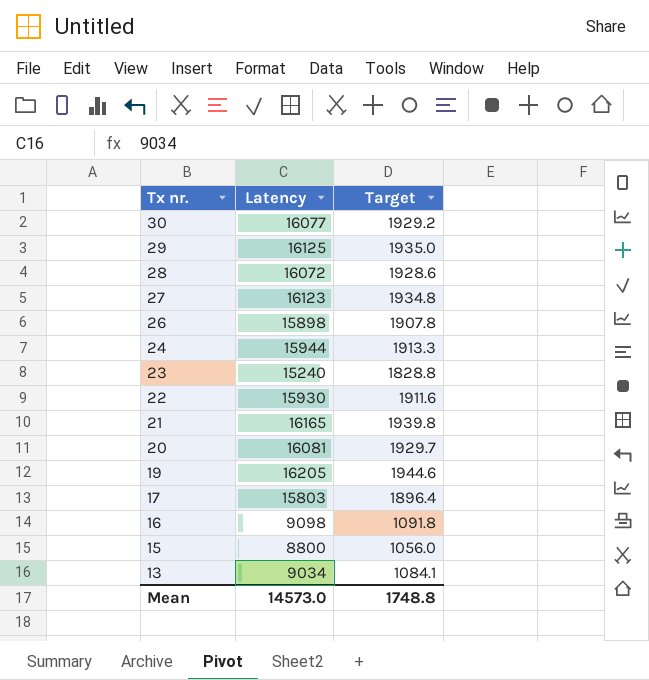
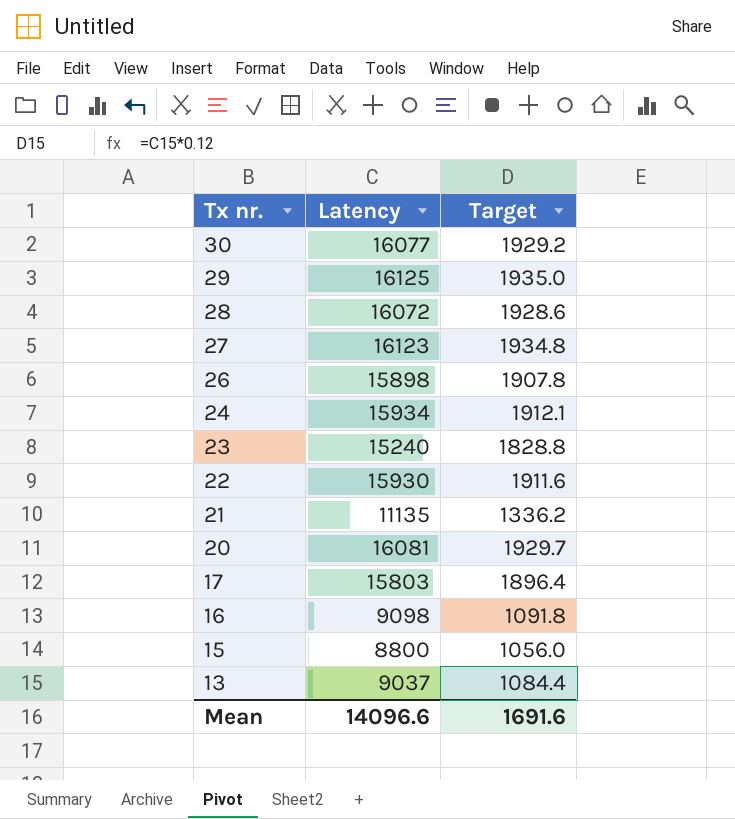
row 19: 16205 | 1944.6 -> none
24 | Latency: 15944 -> 15934
24 | Target: 1913.3 -> 1912.1
21 | Latency: 16165 -> 11135
21 | Target: 1939.8 -> 1336.2
13 | Latency: 9034 -> 9037
13 | Target: 1084.1 -> 1084.4
Mean | Latency: 14573.0 -> 14096.6
Mean | Target: 1748.8 -> 1691.6

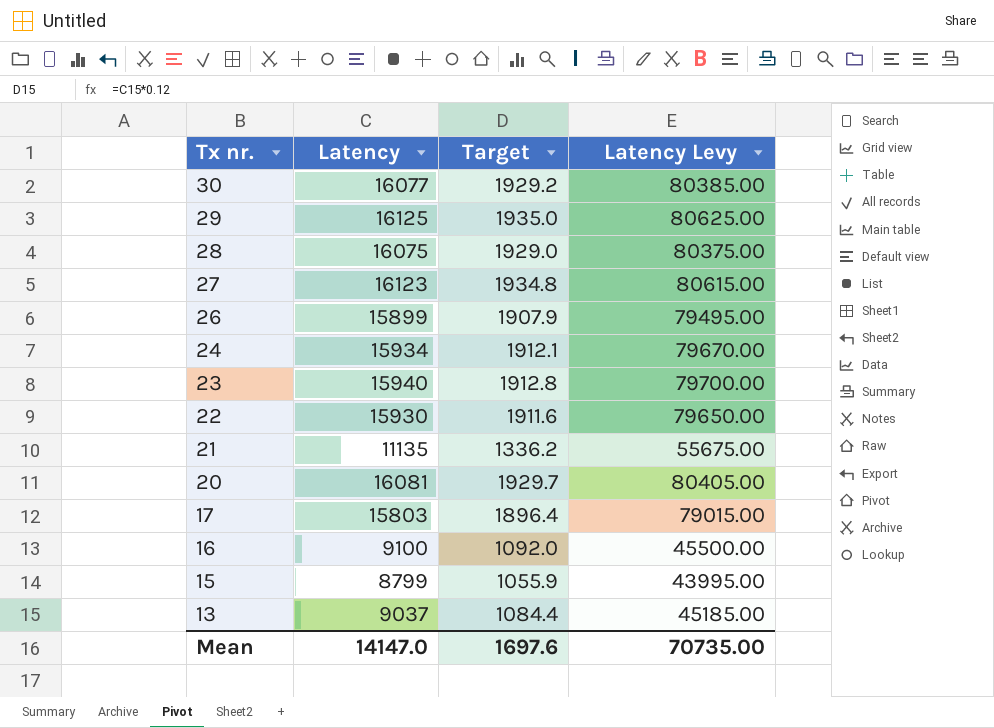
column Latency Levy | formula: none -> [Latency] * 5
28 | Latency: 16072 -> 16075
28 | Target: 1928.6 -> 1929.0
26 | Latency: 15898 -> 15899
26 | Target: 1907.8 -> 1907.9
23 | Latency: 15240 -> 15940
23 | Target: 1828.8 -> 1912.8
16 | Latency: 9098 -> 9100
16 | Target: 1091.8 -> 1092.0
15 | Latency: 8800 -> 8799
15 | Target: 1056.0 -> 1055.9
Mean | Latency: 14096.6 -> 14147.0
Mean | Target: 1691.6 -> 1697.6

